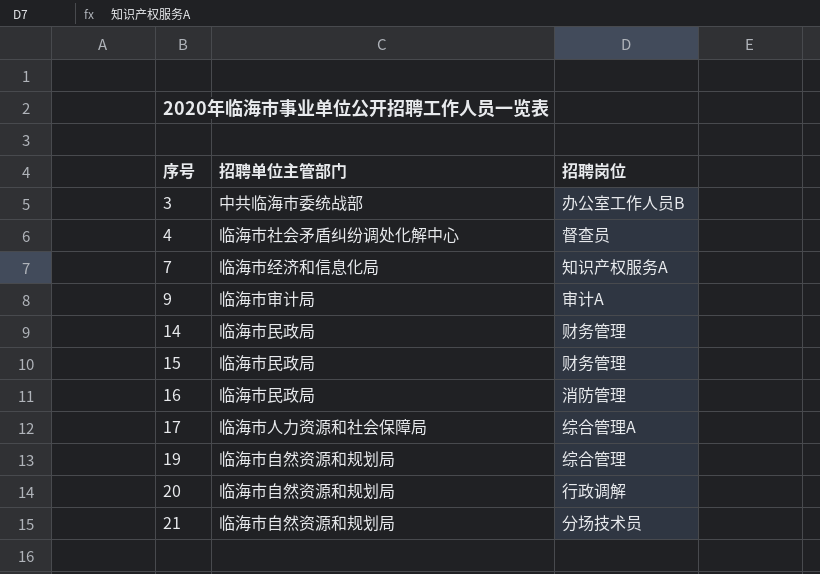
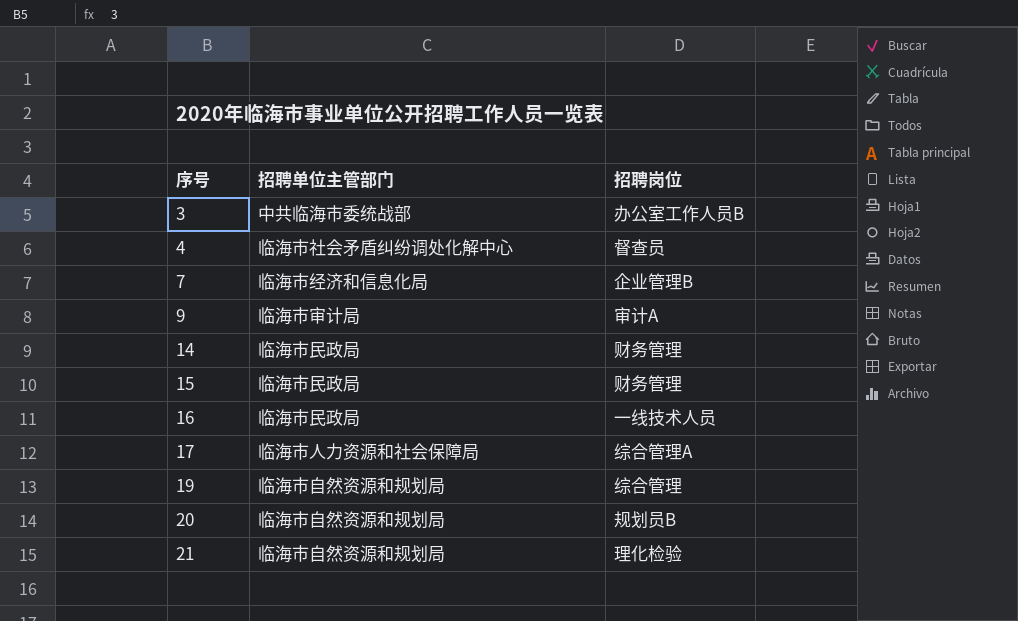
7 | 招聘岗位: 知识产权服务A -> 企业管理B
16 | 招聘岗位: 消防管理 -> 一线技术人员
20 | 招聘岗位: 行政调解 -> 规划员B
21 | 招聘岗位: 分场技术员 -> 理化检验

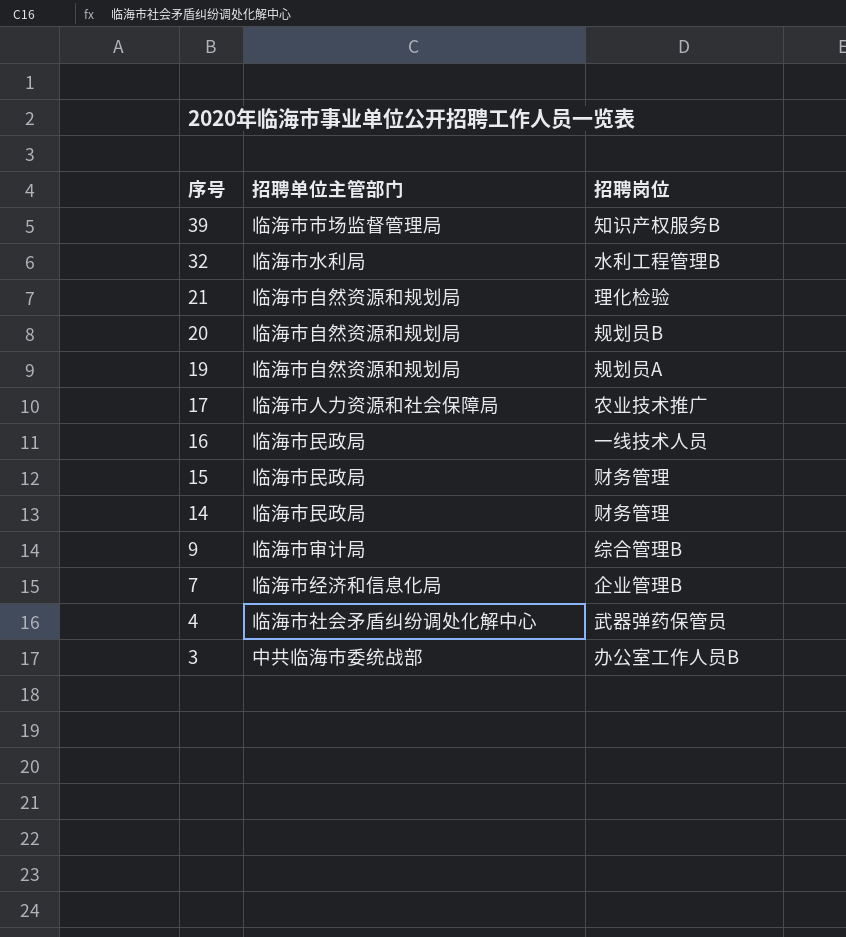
row order: 序号 ascending -> 序号 descending
row 39: none -> 临海市市场监督管理局 | 知识产权服务B
row 32: none -> 临海市水利局 | 水利工程管理B
19 | 招聘岗位: 综合管理 -> 规划员A
17 | 招聘岗位: 综合管理A -> 农业技术推广
9 | 招聘岗位: 审计A -> 综合管理B
4 | 招聘岗位: 督查员 -> 武器弹药保管员

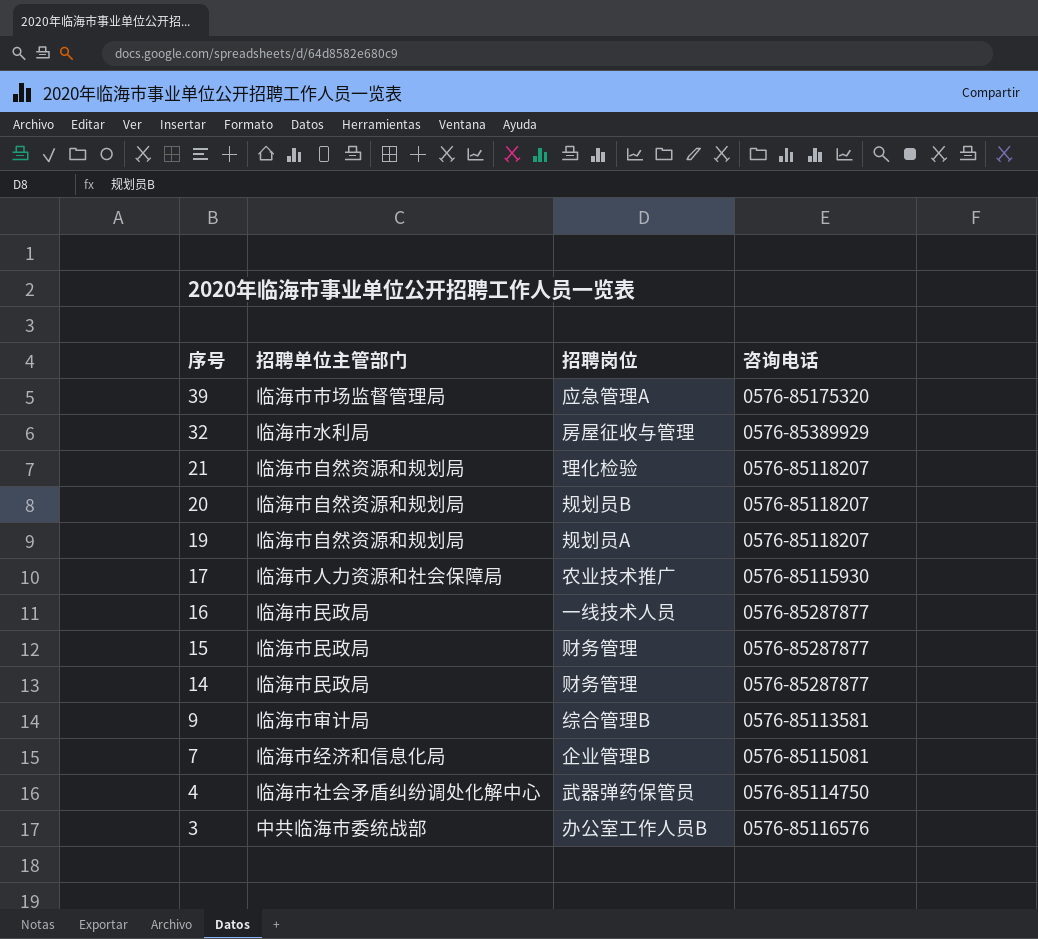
column 咨询电话 | position: none -> 4
39 | 招聘岗位: 知识产权服务B -> 应急管理A
32 | 招聘岗位: 水利工程管理B -> 房屋征收与管理

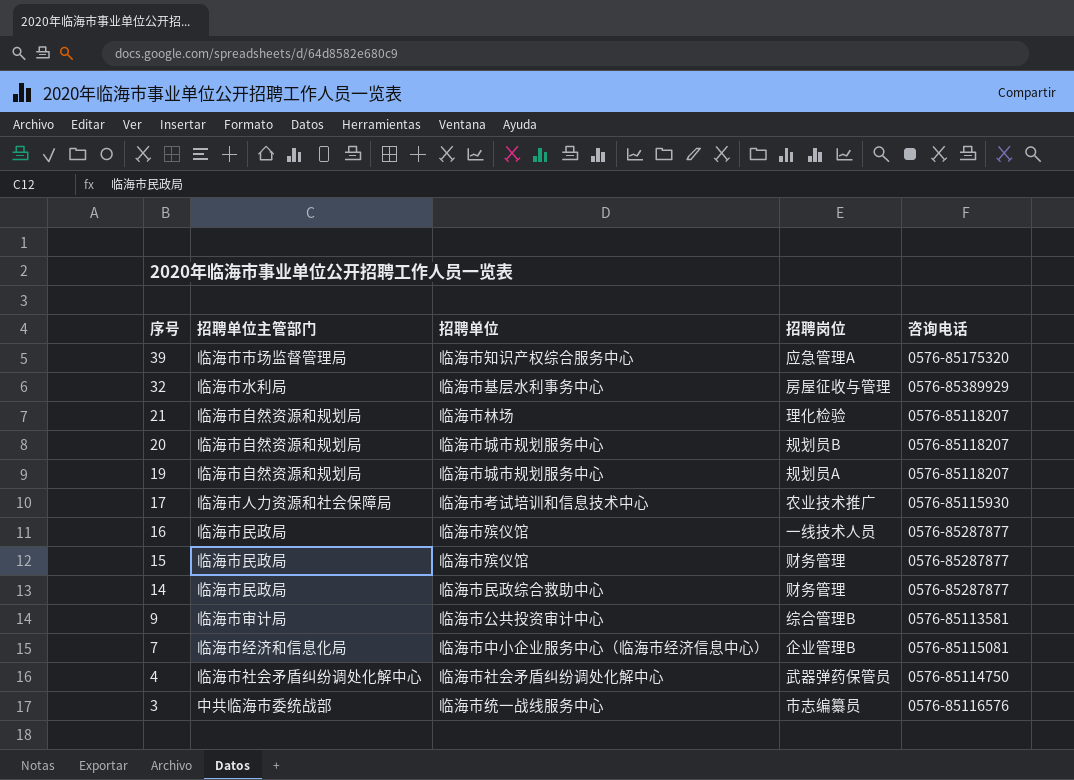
column 招聘单位 | position: none -> 3
3 | 招聘岗位: 办公室工作人员B -> 市志编纂员

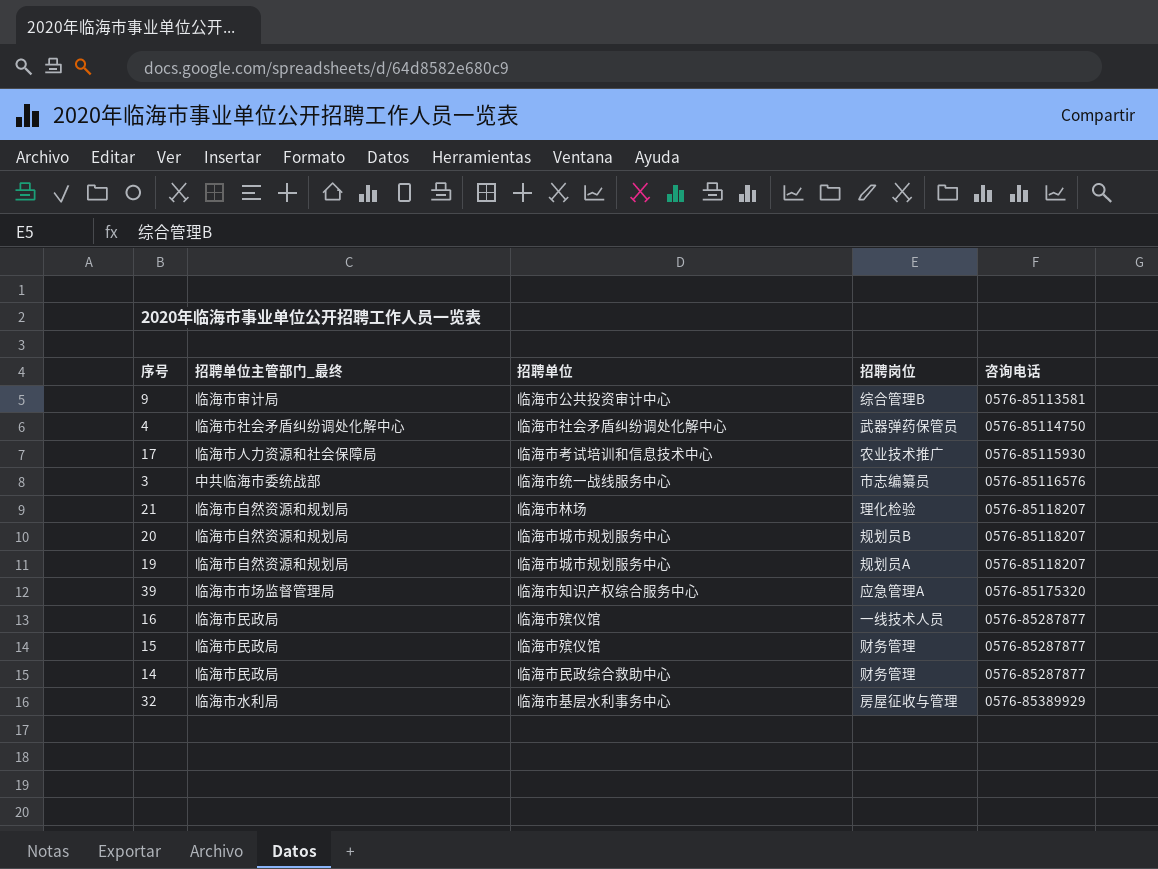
row order: 序号 descending -> 咨询电话 ascending
column name: 招聘单位主管部门 -> 招聘单位主管部门_最终
row 7: 临海市经济和信息化局 | 临海市中小企业服务中心（临海市经济信息中心） | 企业管理B | 0576-85115081 -> none

